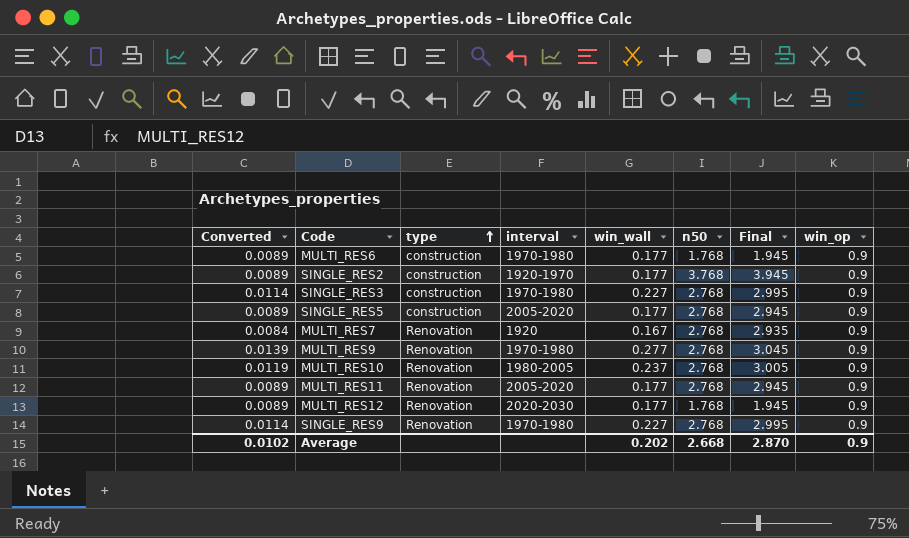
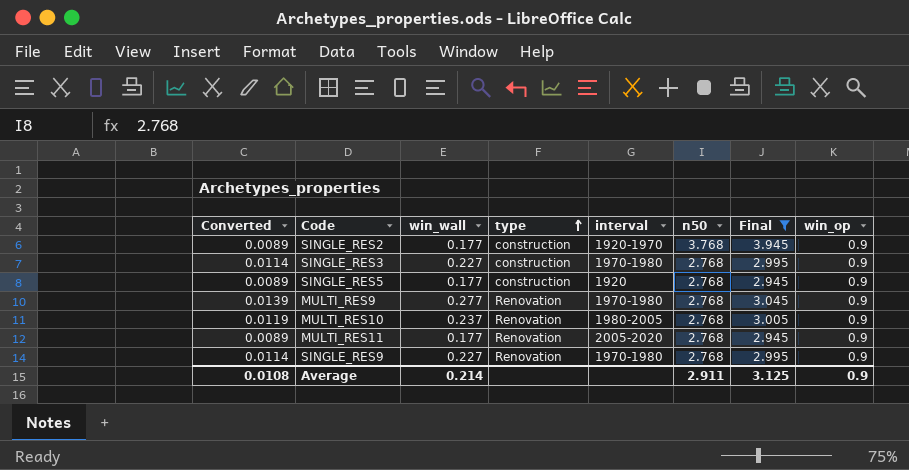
filter: none -> Final >= 2.945
column win_wall | position: 5 -> 3
SINGLE_RES5 | interval: 2005-2020 -> 1920
Average | Converted: 0.0102 -> 0.0108
Average | win_wall: 0.202 -> 0.214
Average | n50: 2.668 -> 2.911
Average | Final: 2.870 -> 3.125

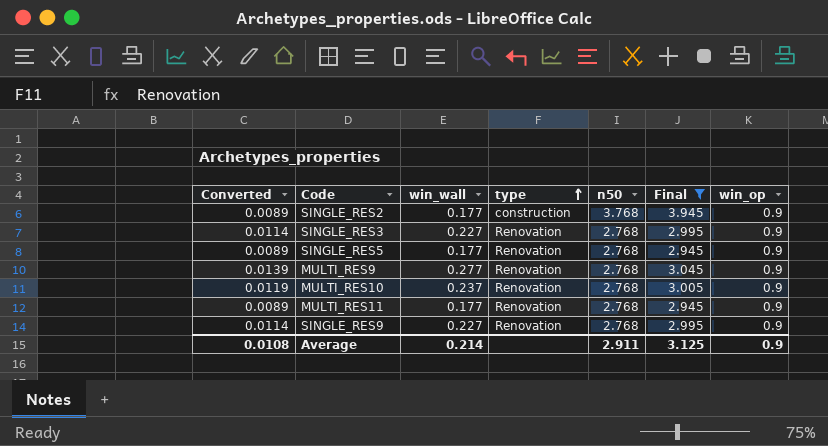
column interval | position: 5 -> none
SINGLE_RES3 | type: construction -> Renovation
SINGLE_RES5 | type: construction -> Renovation

